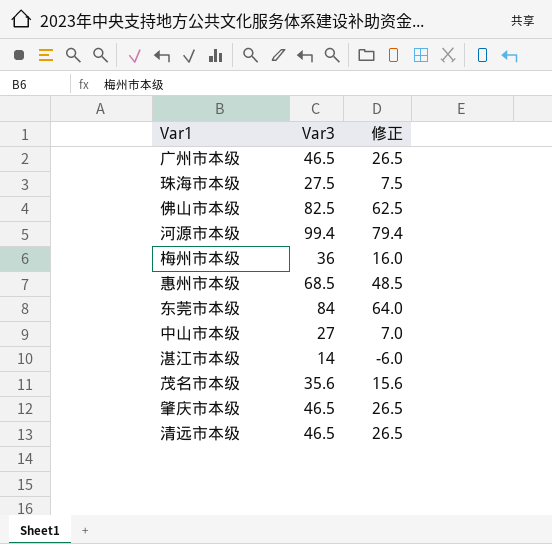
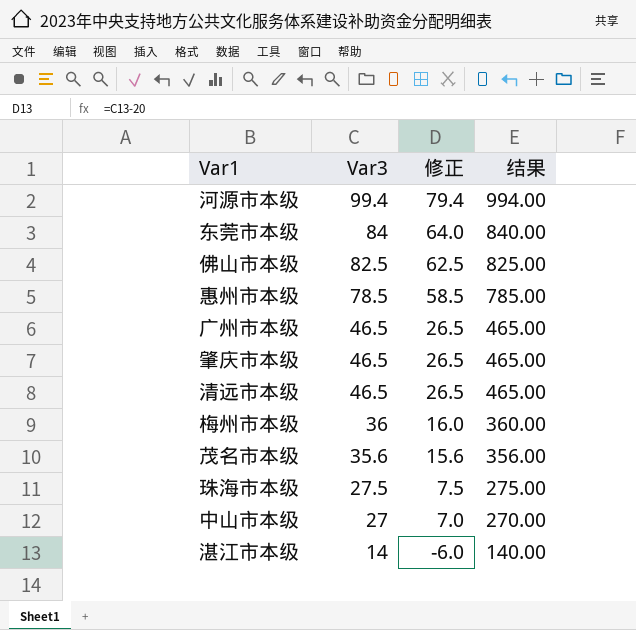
row order: none -> Var3 descending
column 结果 | formula: none -> [Var3] * 10
惠州市本级 | Var3: 68.5 -> 78.5
惠州市本级 | 修正: 48.5 -> 58.5

